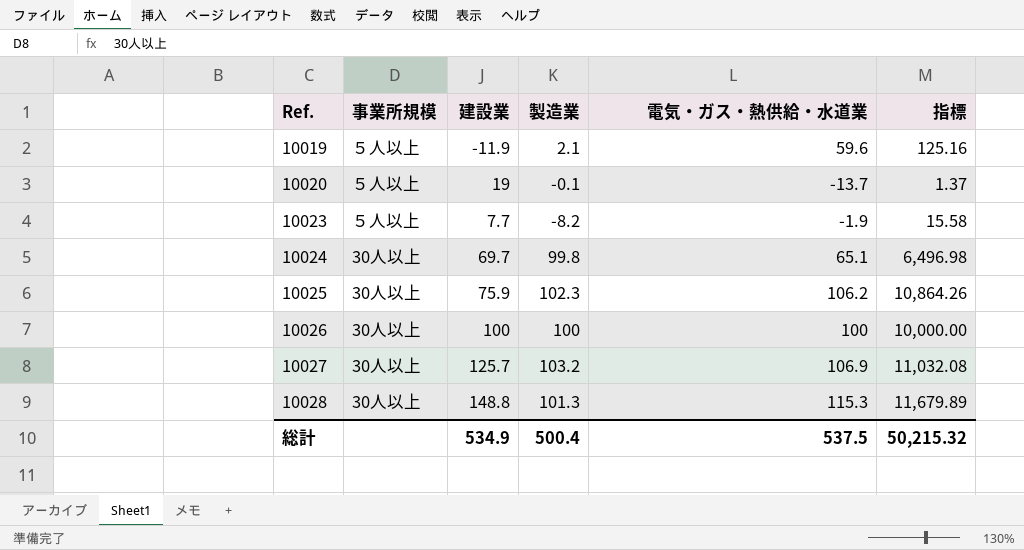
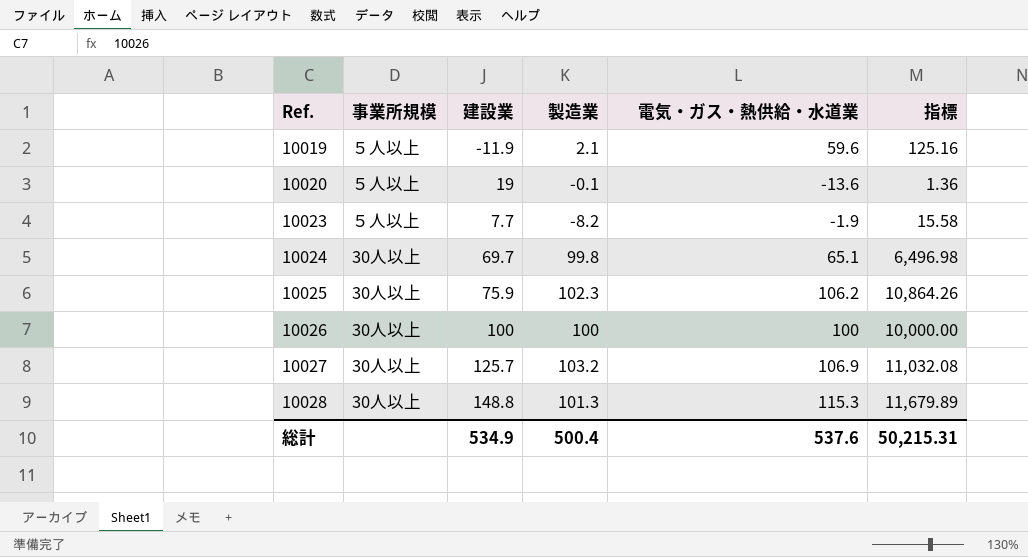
10020 | 電気・ガス・熱供給・水道業: -13.7 -> -13.6
10020 | 指標: 1.37 -> 1.36
総計 | 電気・ガス・熱供給・水道業: 537.5 -> 537.6
総計 | 指標: 50,215.32 -> 50,215.31

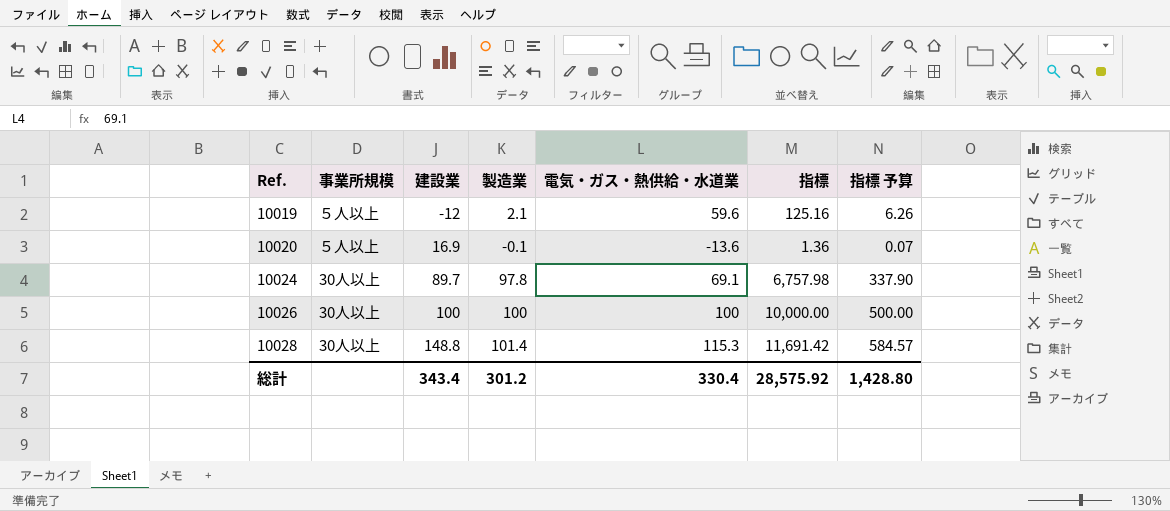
column 指標 予算 | formula: none -> [指標] * 0.05
row 10023: ５人以上 | 7.7 | -8.2 | -1.9 | 15.58 -> none
row 10025: 30人以上 | 75.9 | 102.3 | 106.2 | 10,864.26 -> none
row 10027: 30人以上 | 125.7 | 103.2 | 106.9 | 11,032.08 -> none
10019 | 建設業: -11.9 -> -12
10020 | 建設業: 19 -> 16.9
10024 | 建設業: 69.7 -> 89.7
10024 | 製造業: 99.8 -> 97.8
10024 | 電気・ガス・熱供給・水道業: 65.1 -> 69.1
10024 | 指標: 6,496.98 -> 6,757.98
10028 | 製造業: 101.3 -> 101.4
10028 | 指標: 11,679.89 -> 11,691.42
総計 | 建設業: 534.9 -> 343.4
総計 | 製造業: 500.4 -> 301.2
総計 | 電気・ガス・熱供給・水道業: 537.6 -> 330.4
総計 | 指標: 50,215.31 -> 28,575.92

